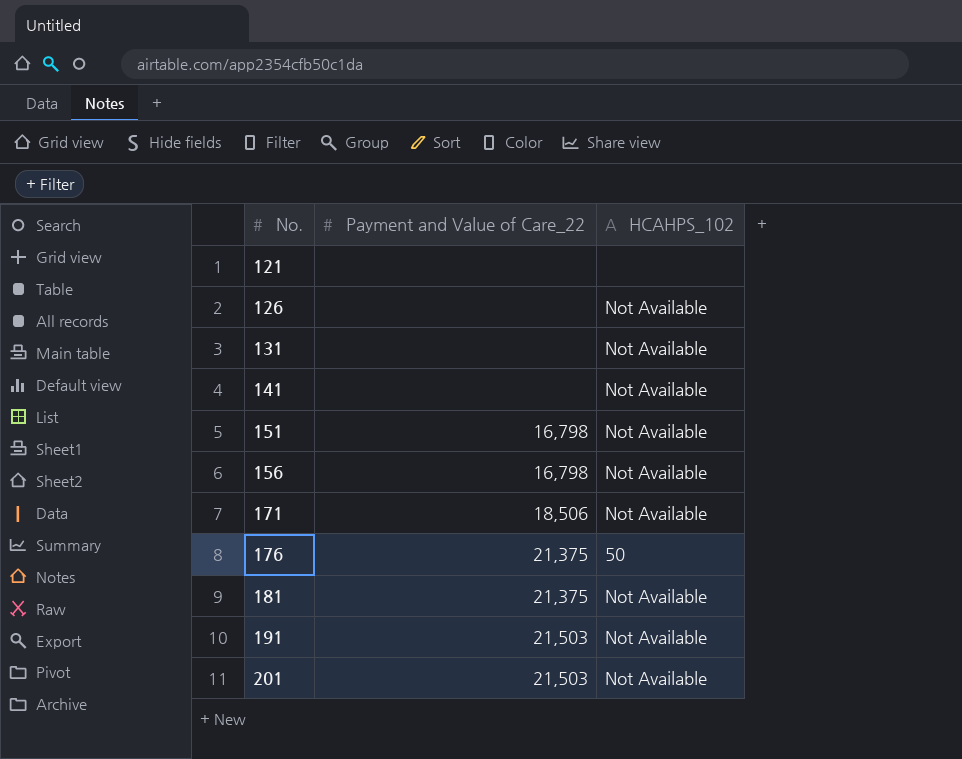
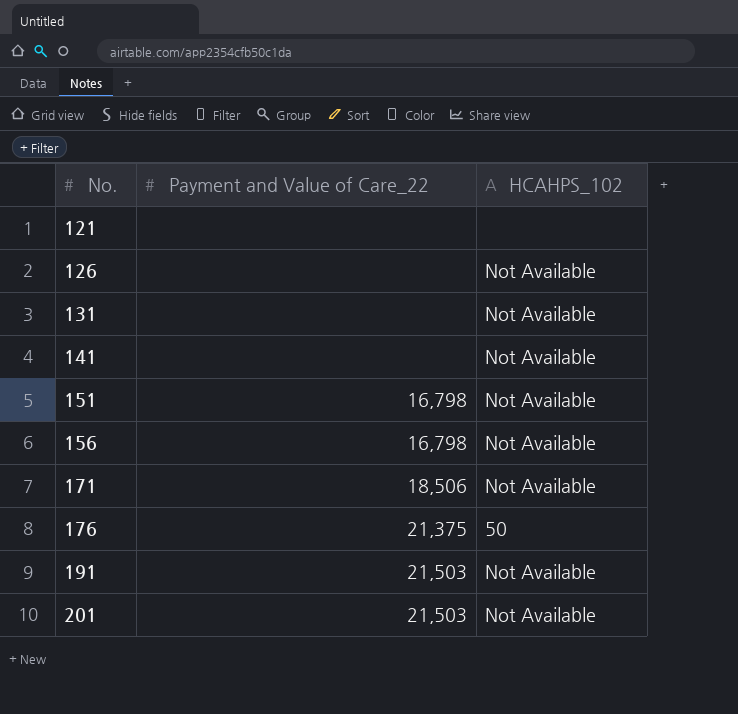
row 181: 21,375 | Not Available -> none

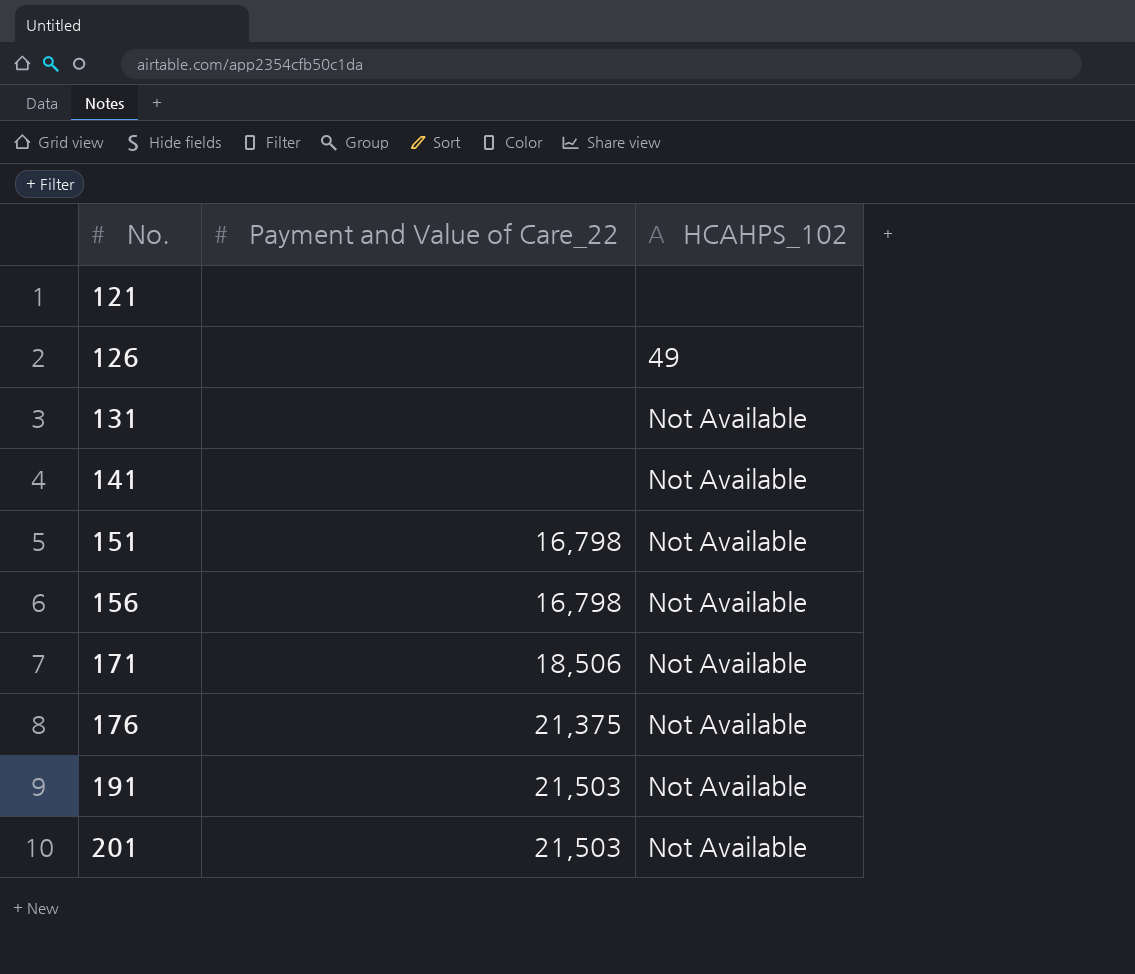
126 | HCAHPS_102: Not Available -> 49
176 | HCAHPS_102: 50 -> Not Available

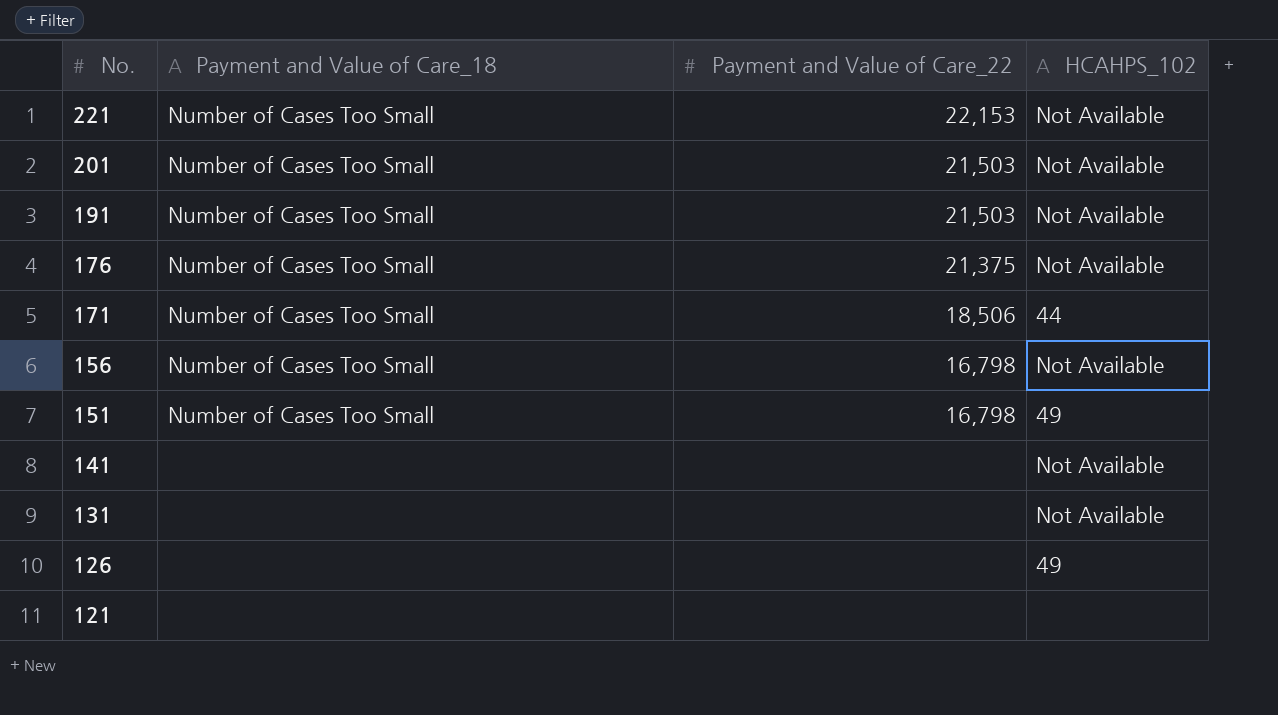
row order: No. ascending -> No. descending
column Payment and Value of Care_18 | position: none -> 2
row 221: none -> Number of Cases Too Small | 22,153 | Not Available
171 | HCAHPS_102: Not Available -> 44
151 | HCAHPS_102: Not Available -> 49

